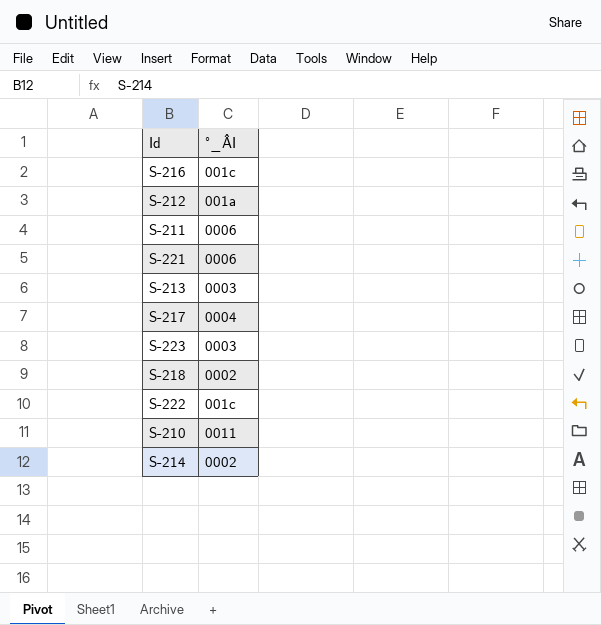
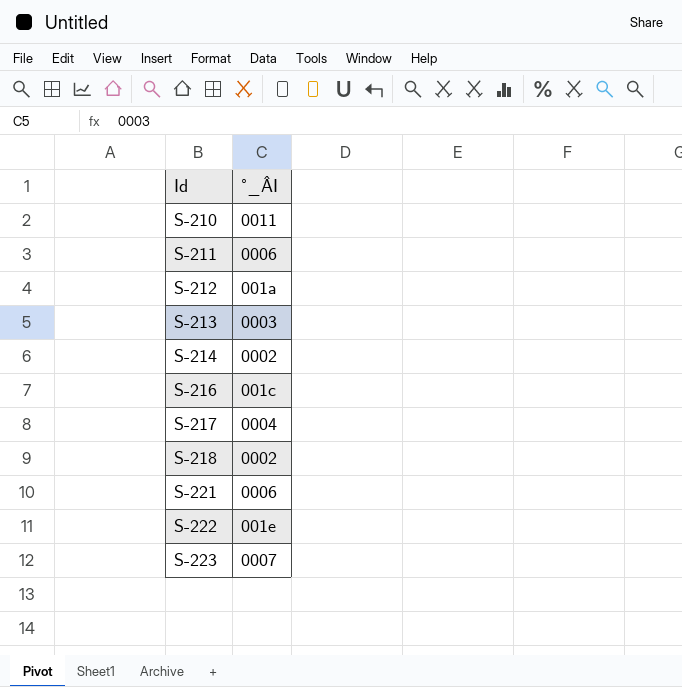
row order: none -> Id ascending
S-222 | °_ÂI: 001c -> 001e
S-223 | °_ÂI: 0003 -> 0007

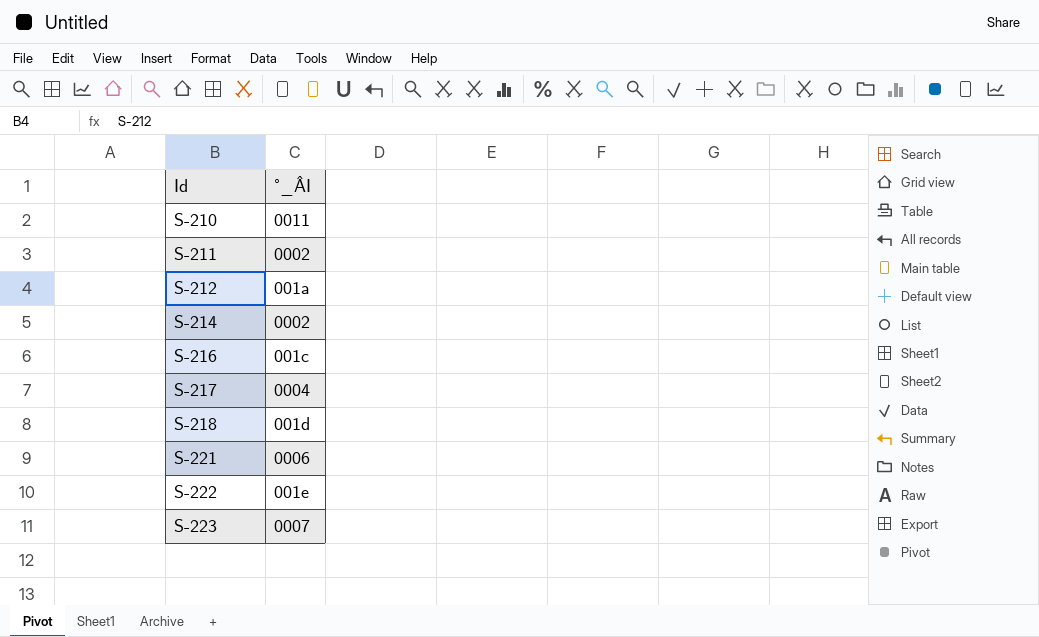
row S-213: 0003 -> none
S-211 | °_ÂI: 0006 -> 0002
S-218 | °_ÂI: 0002 -> 001d

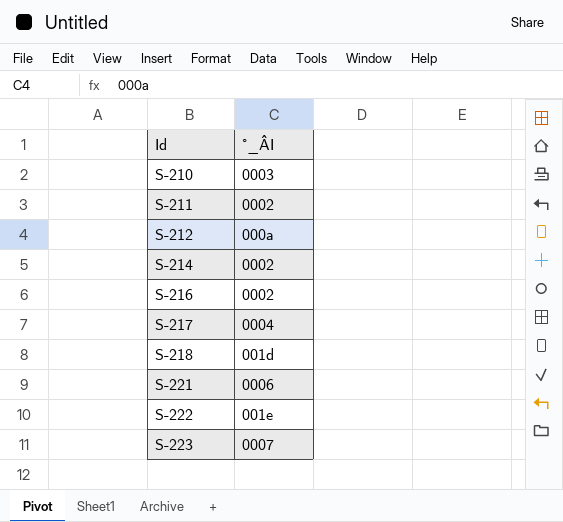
S-210 | °_ÂI: 0011 -> 0003
S-212 | °_ÂI: 001a -> 000a
S-216 | °_ÂI: 001c -> 0002

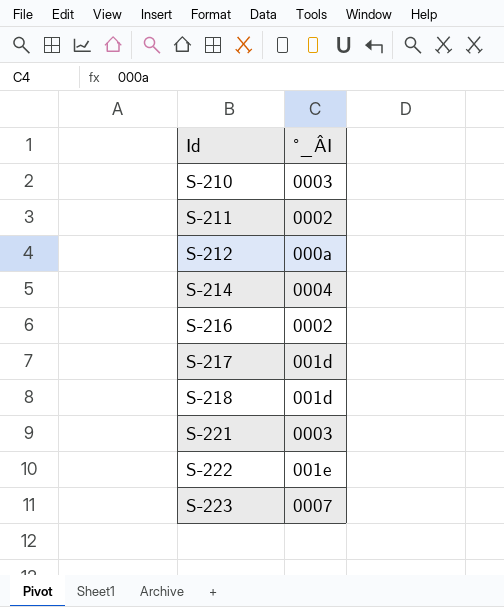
S-214 | °_ÂI: 0002 -> 0004
S-217 | °_ÂI: 0004 -> 001d
S-221 | °_ÂI: 0006 -> 0003

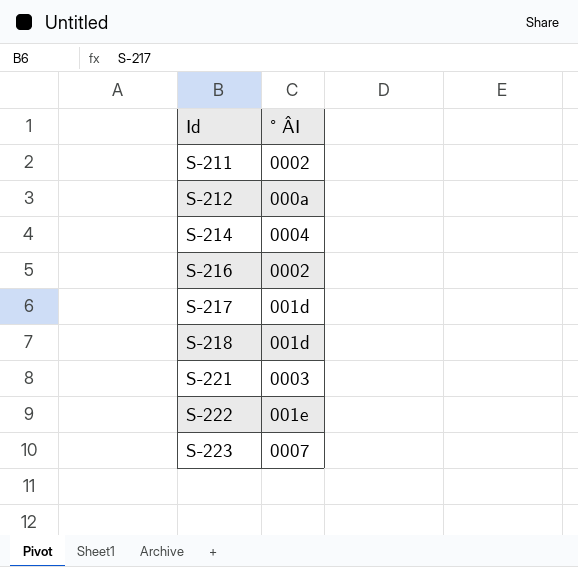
column name: °_ÂI -> ° ÂI
row S-210: 0003 -> none

